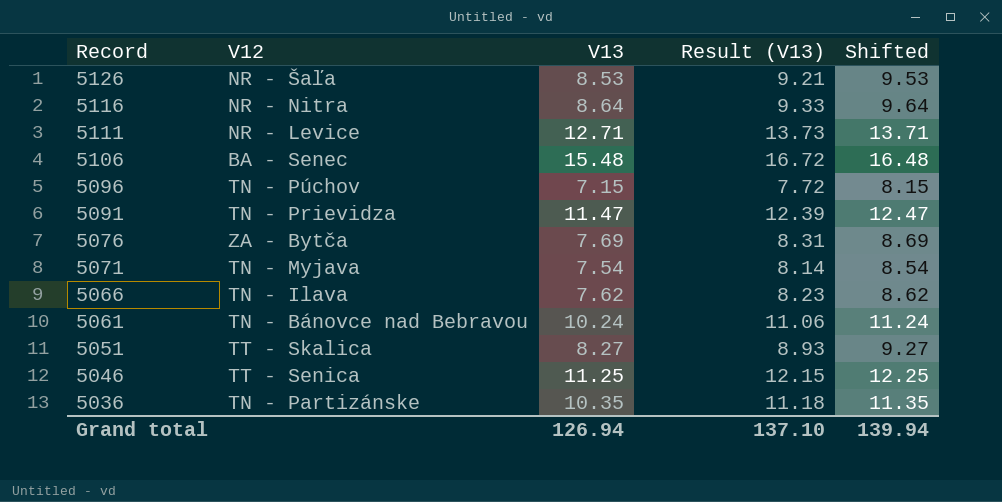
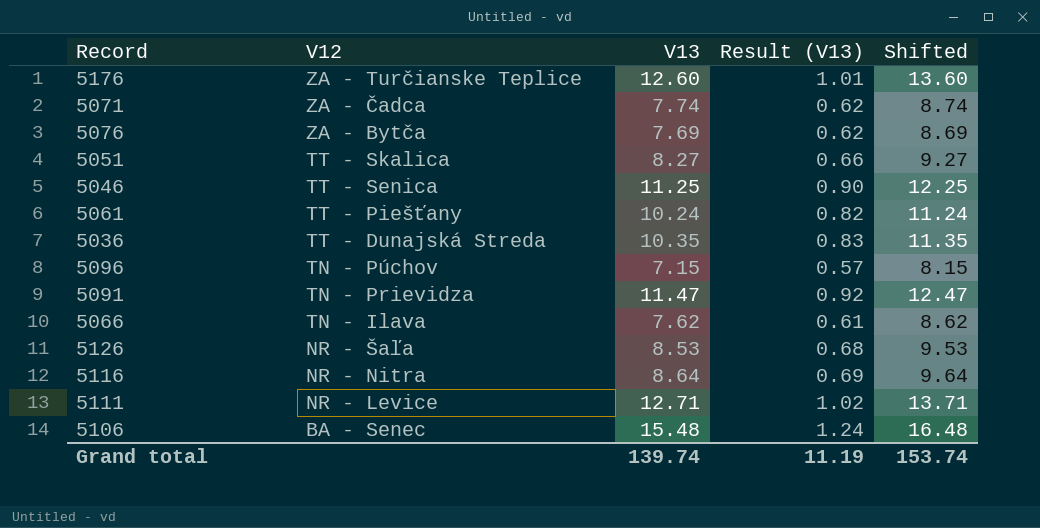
row order: Record descending -> V12 descending
column Result (V13) | formula: [V13] * 1.08 -> [V13] * 0.08
row 5176: none -> ZA - Turčianske Teplice | 12.60 | 1.01 | 13.60
5071 | V12: TN - Myjava -> ZA - Čadca
5071 | V13: 7.54 -> 7.74
5071 | Shifted: 8.54 -> 8.74
5061 | V12: TN - Bánovce nad Bebravou -> TT - Piešťany
5036 | V12: TN - Partizánske -> TT - Dunajská Streda
Grand total | V13: 126.94 -> 139.74
Grand total | Result (V13): 137.10 -> 11.19
Grand total | Shifted: 139.94 -> 153.74

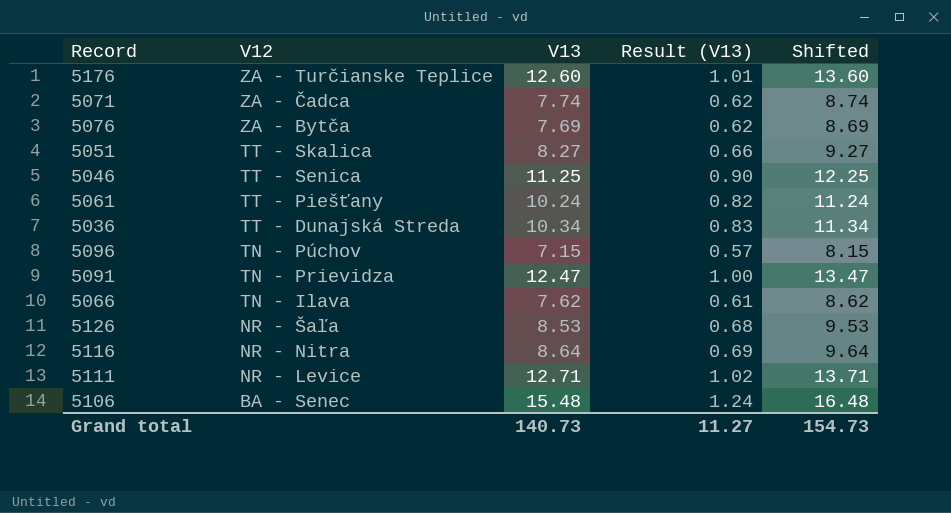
5036 | V13: 10.35 -> 10.34
5036 | Shifted: 11.35 -> 11.34
5091 | V13: 11.47 -> 12.47
5091 | Result (V13): 0.92 -> 1.00
5091 | Shifted: 12.47 -> 13.47
Grand total | V13: 139.74 -> 140.73
Grand total | Result (V13): 11.19 -> 11.27
Grand total | Shifted: 153.74 -> 154.73

